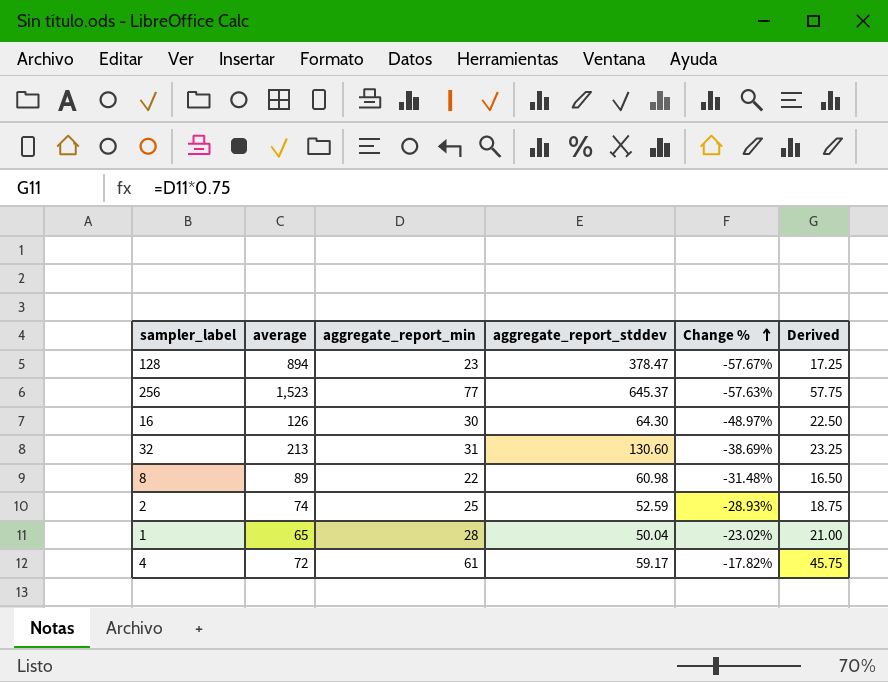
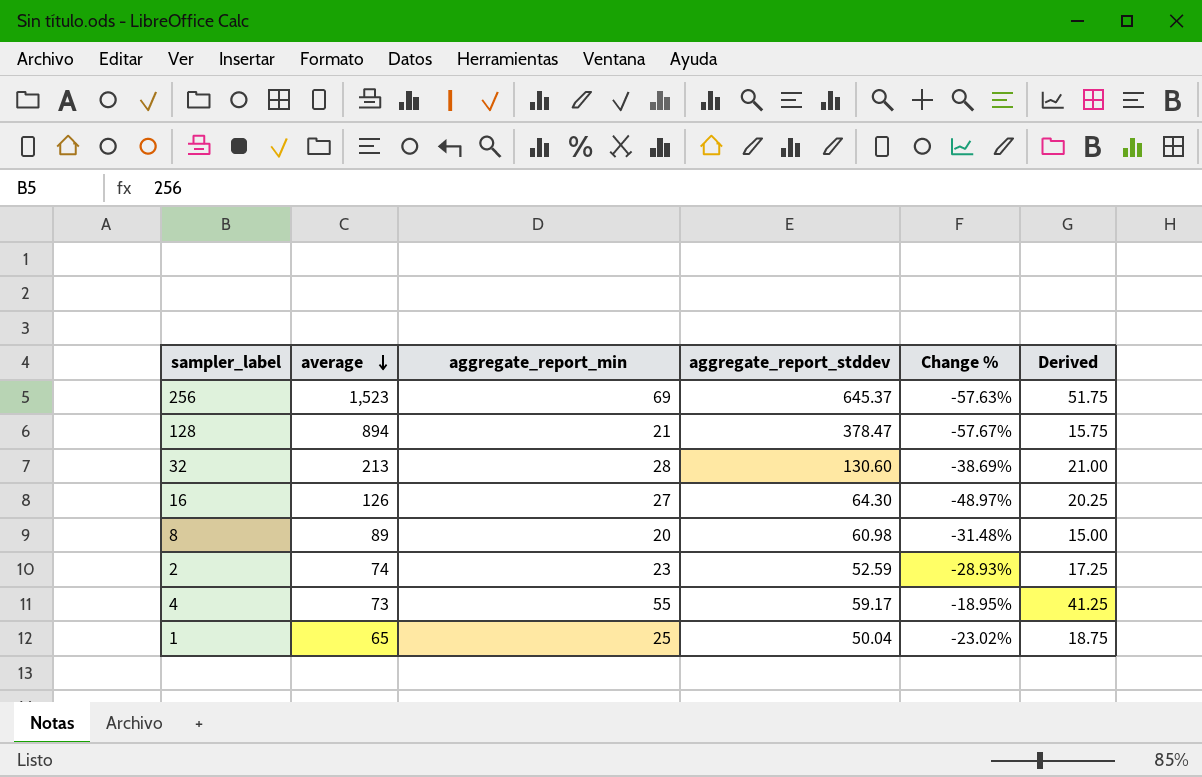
row order: Change % ascending -> average descending
256 | aggregate_report_min: 77 -> 69
256 | Derived: 57.75 -> 51.75
128 | aggregate_report_min: 23 -> 21
128 | Derived: 17.25 -> 15.75
32 | aggregate_report_min: 31 -> 28
32 | Derived: 23.25 -> 21.00
16 | aggregate_report_min: 30 -> 27
16 | Derived: 22.50 -> 20.25
8 | aggregate_report_min: 22 -> 20
8 | Derived: 16.50 -> 15.00
2 | aggregate_report_min: 25 -> 23
2 | Derived: 18.75 -> 17.25
4 | average: 72 -> 73
4 | aggregate_report_min: 61 -> 55
4 | Change %: -17.82% -> -18.95%
4 | Derived: 45.75 -> 41.25
1 | aggregate_report_min: 28 -> 25
1 | Derived: 21.00 -> 18.75

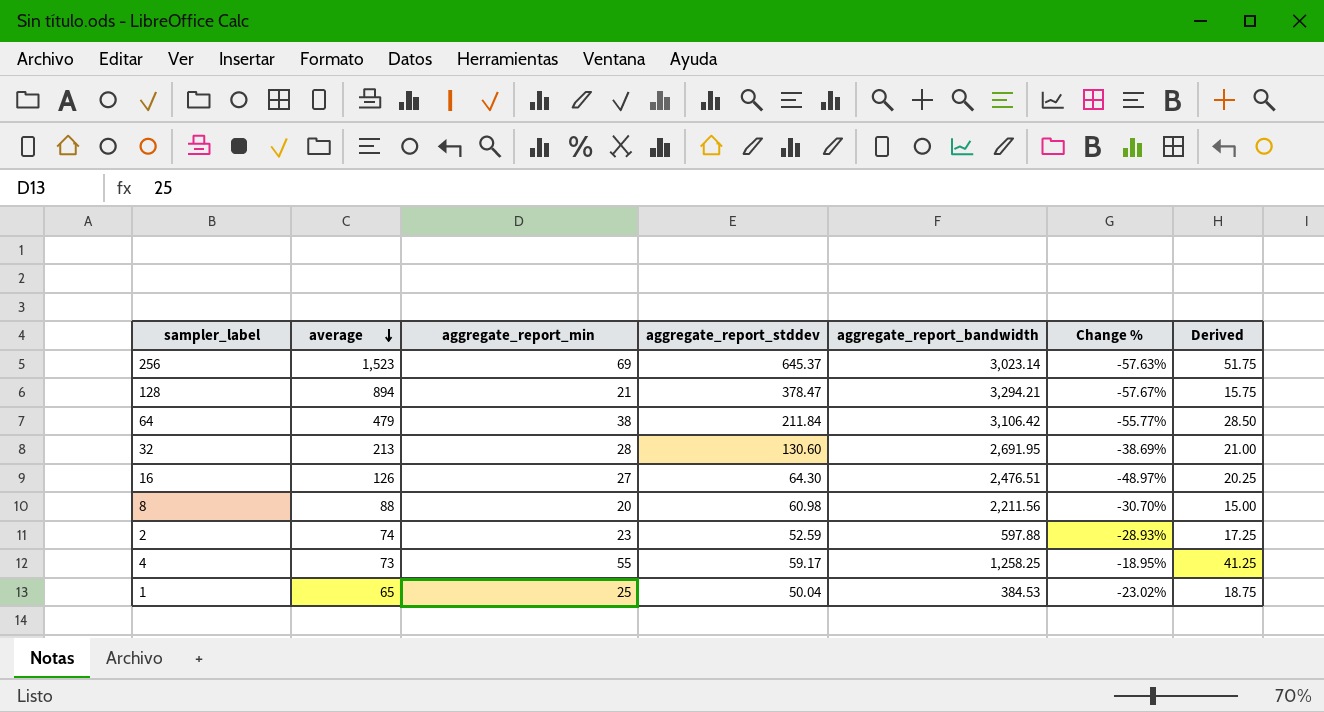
column aggregate_report_bandwidth | position: none -> 5
row 64: none -> 479 | 38 | 211.84 | 3,106.42 | -55.77% | 28.50
8 | average: 89 -> 88
8 | Change %: -31.48% -> -30.70%

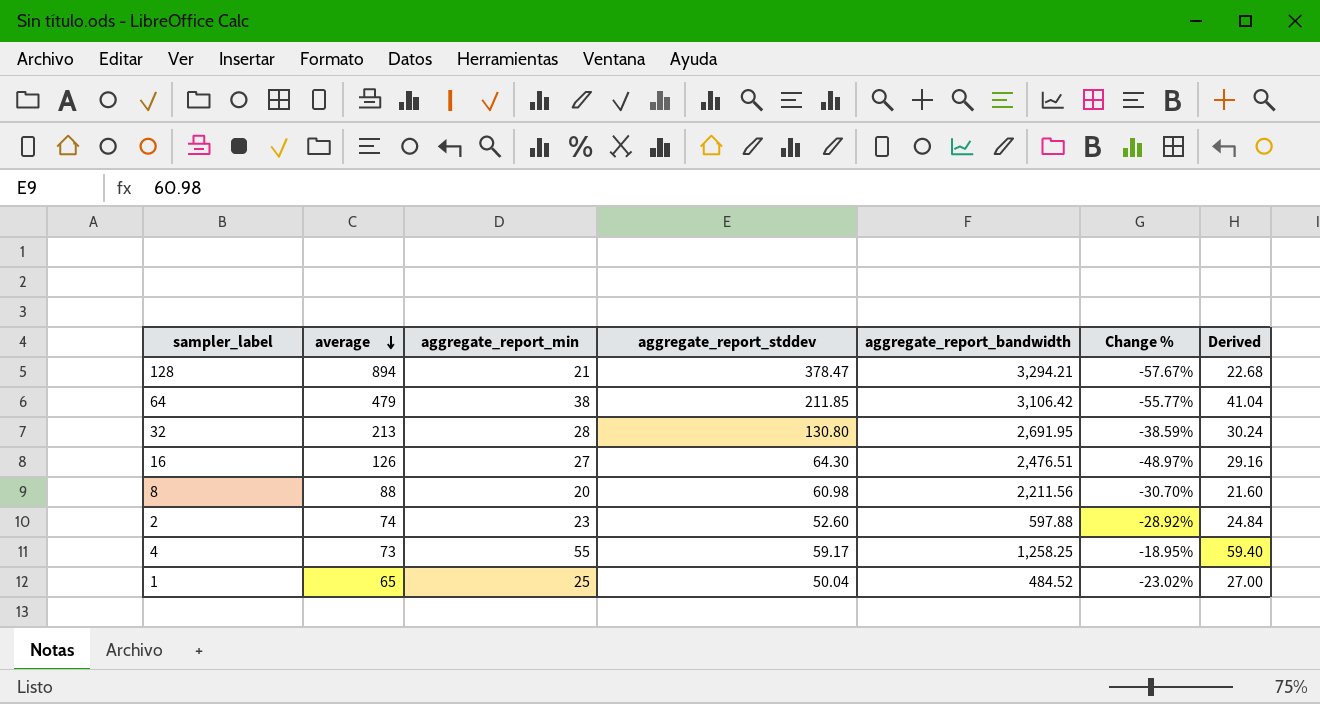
column Derived | formula: [aggregate_report_min] * 0.75 -> [aggregate_report_min] * 1.08
row 256: 1,523 | 69 | 645.37 | 3,023.14 | -57.63% | 51.75 -> none
64 | aggregate_report_stddev: 211.84 -> 211.85
32 | aggregate_report_stddev: 130.60 -> 130.80
32 | Change %: -38.69% -> -38.59%
2 | aggregate_report_stddev: 52.59 -> 52.60
2 | Change %: -28.93% -> -28.92%
1 | aggregate_report_bandwidth: 384.53 -> 484.52

